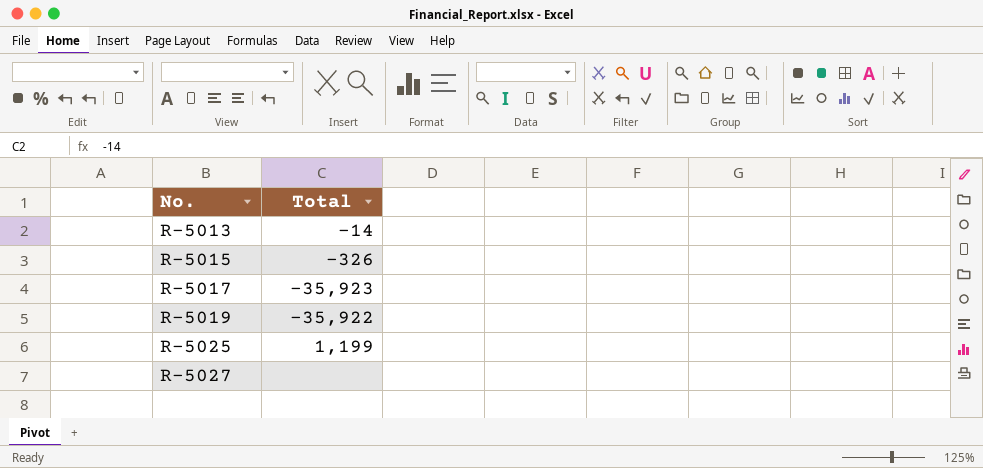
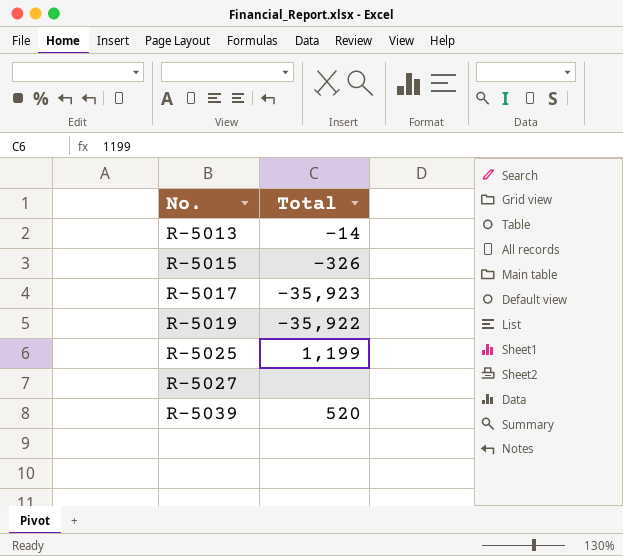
row R-5039: none -> 520

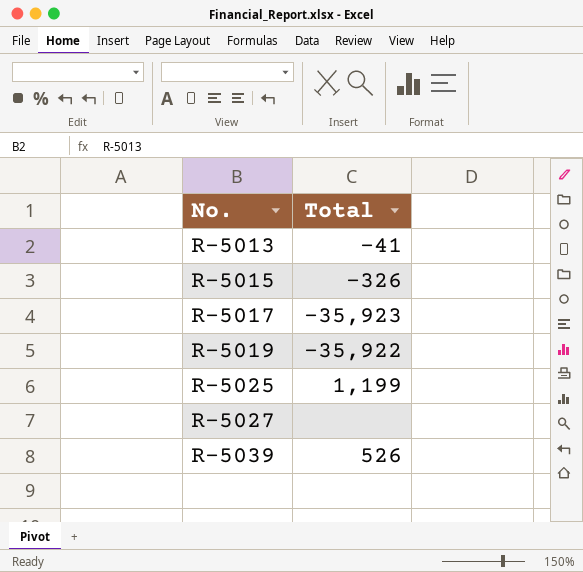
R-5013 | Total: -14 -> -41
R-5039 | Total: 520 -> 526

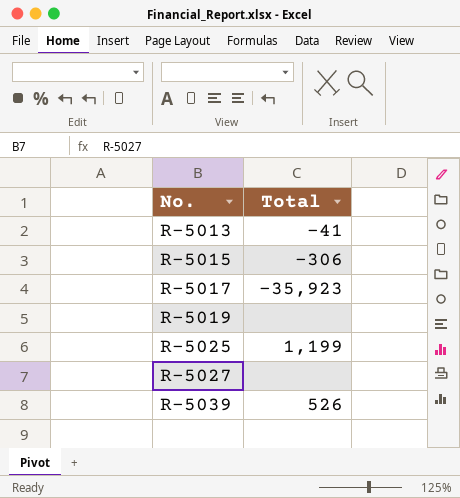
R-5015 | Total: -326 -> -306
R-5019 | Total: -35,922 -> none

